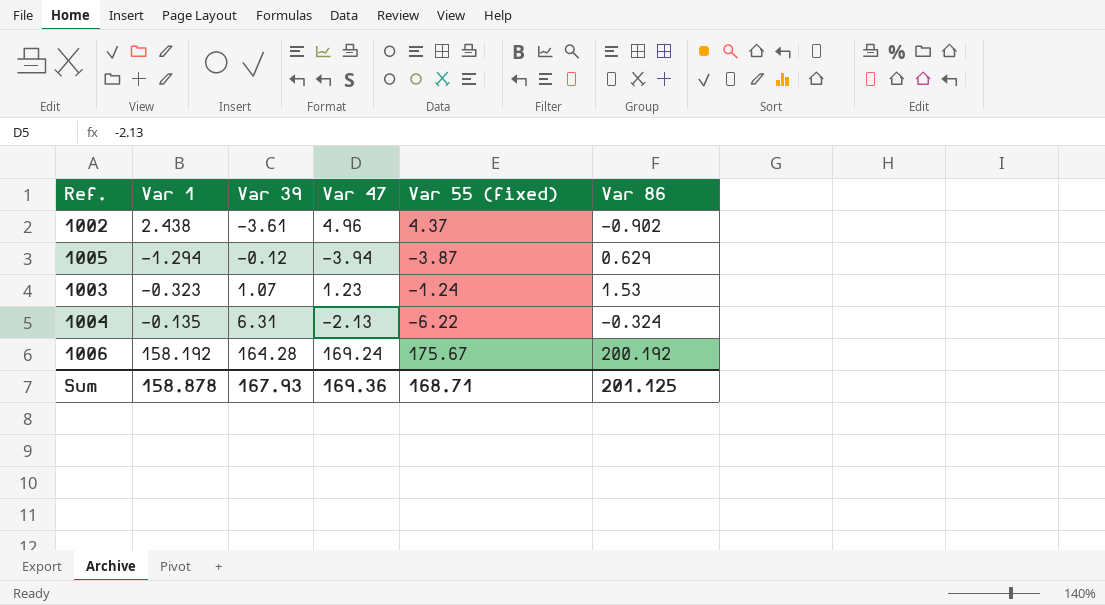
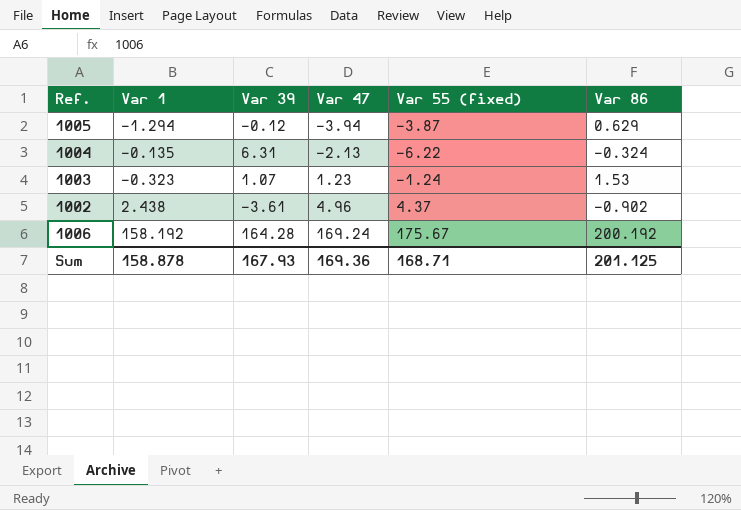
row order: Var 39 ascending -> Var 47 ascending

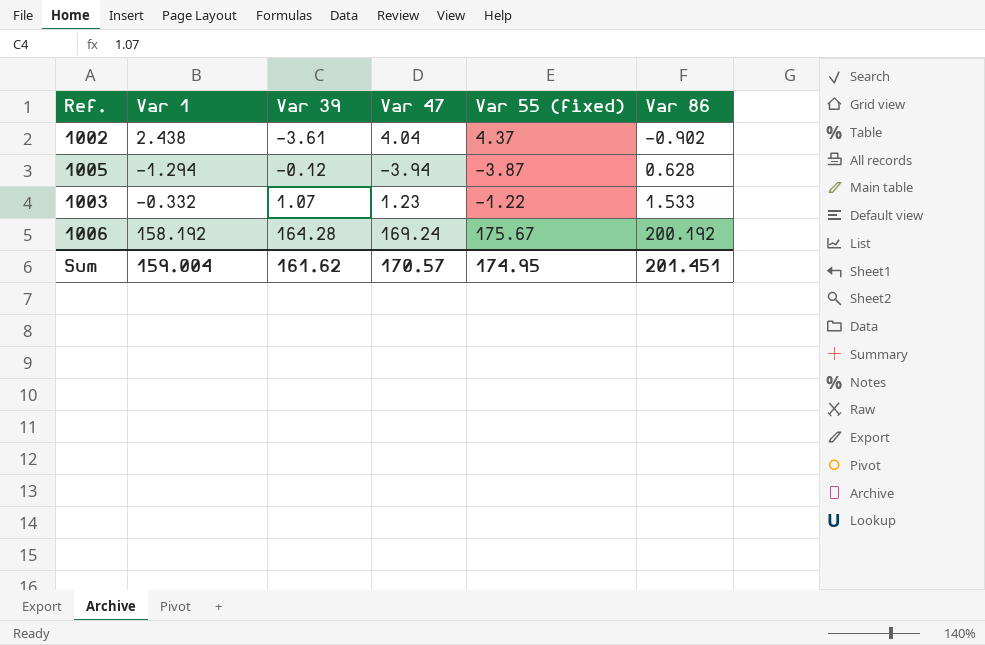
row order: Var 47 ascending -> Var 39 ascending
row 1004: -0.135 | 6.31 | -2.13 | -6.22 | -0.324 -> none
1002 | Var 47: 4.96 -> 4.04
1005 | Var 86: 0.629 -> 0.628
1003 | Var 1: -0.323 -> -0.332
1003 | Var 55 (fixed): -1.24 -> -1.22
1003 | Var 86: 1.53 -> 1.533
Sum | Var 1: 158.878 -> 159.004
Sum | Var 39: 167.93 -> 161.62
Sum | Var 47: 169.36 -> 170.57
Sum | Var 55 (fixed): 168.71 -> 174.95
Sum | Var 86: 201.125 -> 201.451

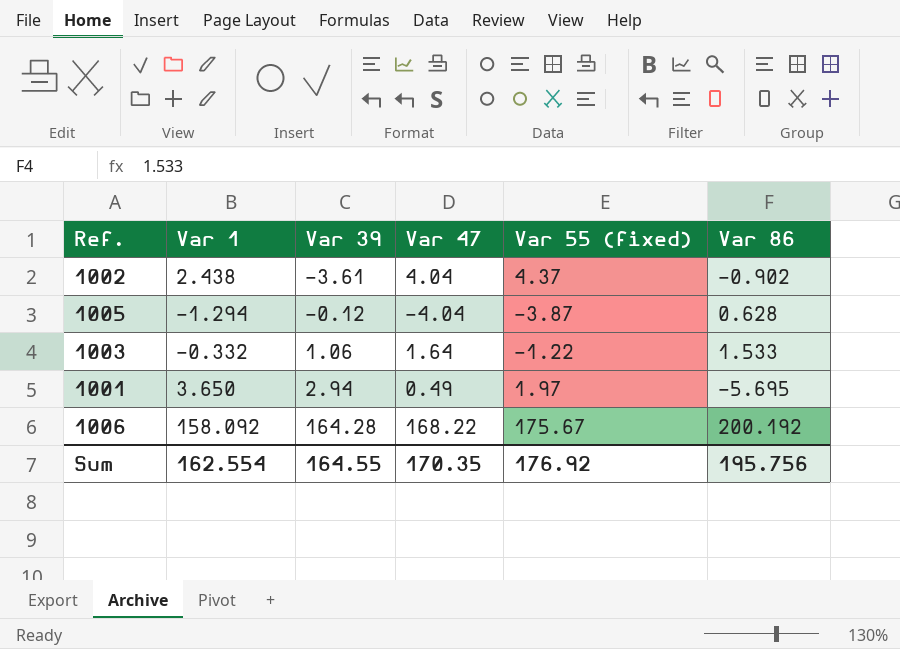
1005 | Var 47: -3.94 -> -4.04
1003 | Var 39: 1.07 -> 1.06
1003 | Var 47: 1.23 -> 1.64
row 1001: none -> 3.650 | 2.94 | 0.49 | 1.97 | -5.695
1006 | Var 1: 158.192 -> 158.092
1006 | Var 47: 169.24 -> 168.22
Sum | Var 1: 159.004 -> 162.554
Sum | Var 39: 161.62 -> 164.55
Sum | Var 47: 170.57 -> 170.35
Sum | Var 55 (fixed): 174.95 -> 176.92
Sum | Var 86: 201.451 -> 195.756

